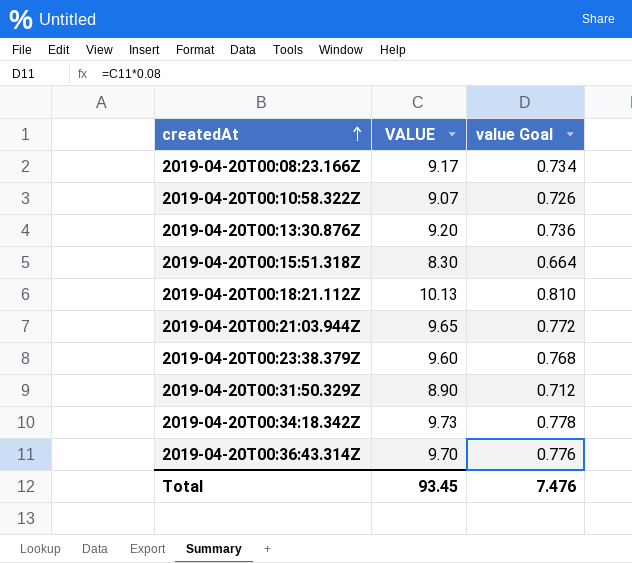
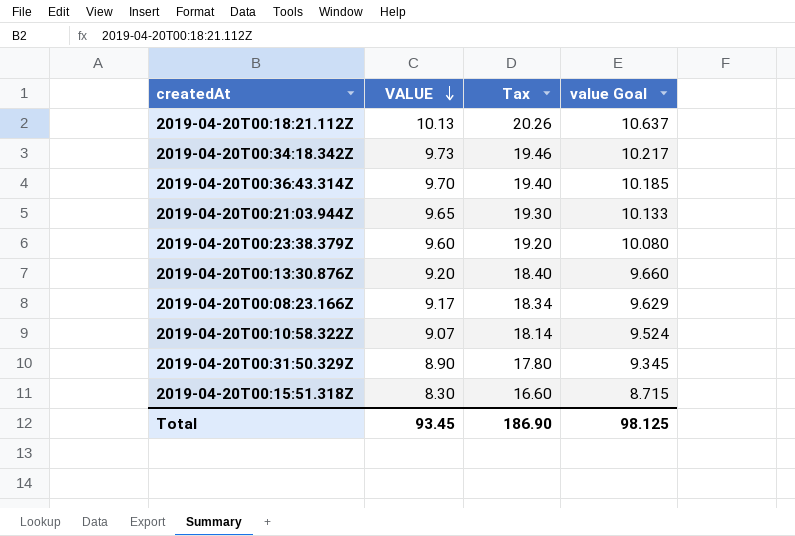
row order: createdAt ascending -> VALUE descending
column Tax | formula: none -> [VALUE] * 2
column value Goal | formula: [VALUE] * 0.08 -> [VALUE] * 1.05
Total | value Goal: 7.476 -> 98.125

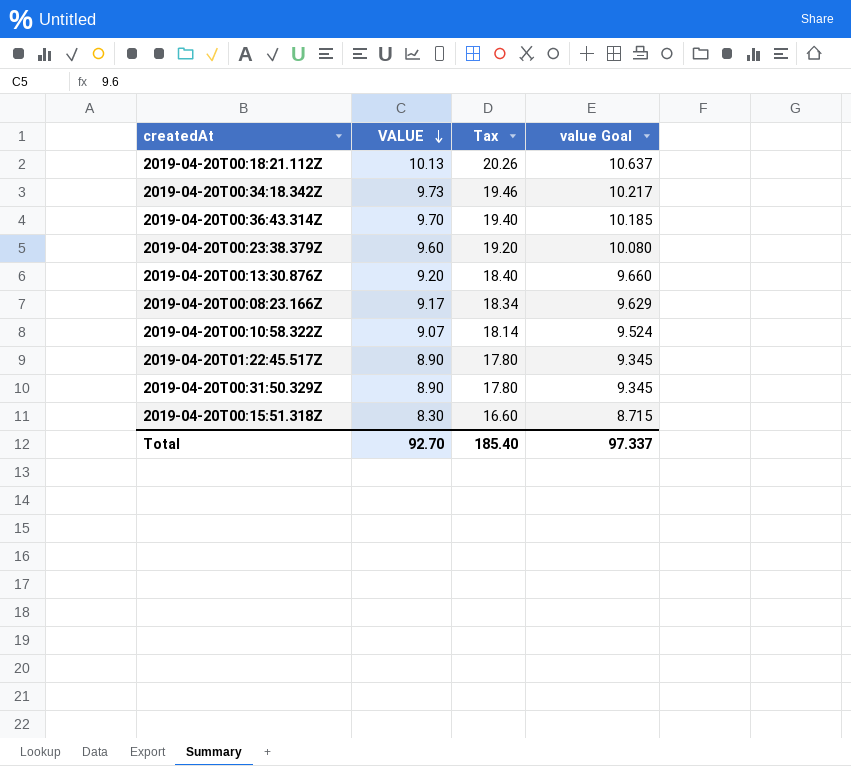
row 2019-04-20T00:21:03.944Z: 9.65 | 19.30 | 10.133 -> none
row 2019-04-20T01:22:45.517Z: none -> 8.90 | 17.80 | 9.345
Total | VALUE: 93.45 -> 92.70
Total | Tax: 186.90 -> 185.40
Total | value Goal: 98.125 -> 97.337

